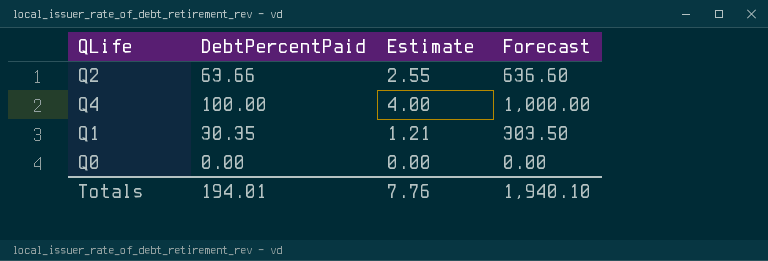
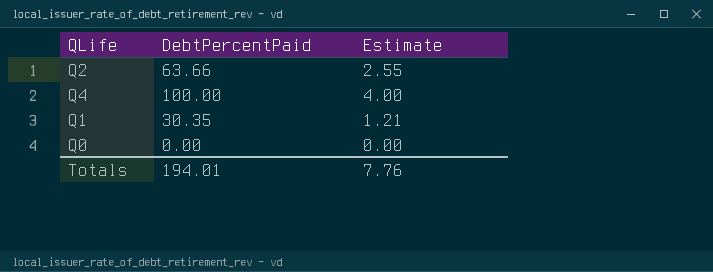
column Forecast | formula: [DebtPercentPaid] * 10 -> none

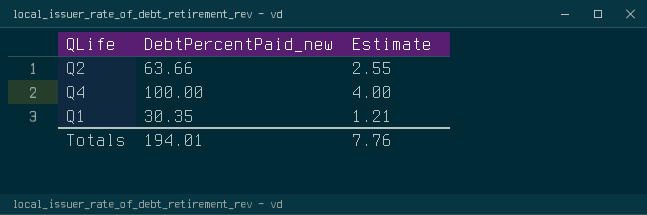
column name: DebtPercentPaid -> DebtPercentPaid_new
row Q0: 0.00 | 0.00 -> none

